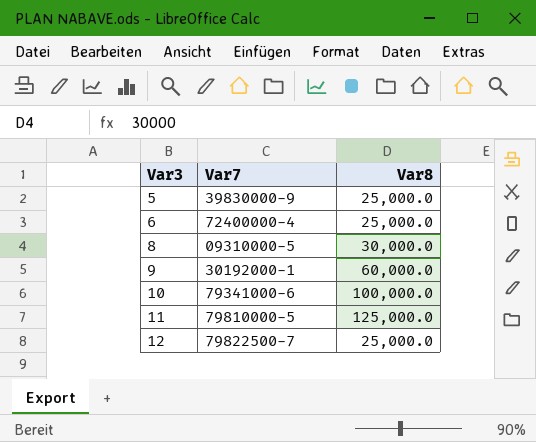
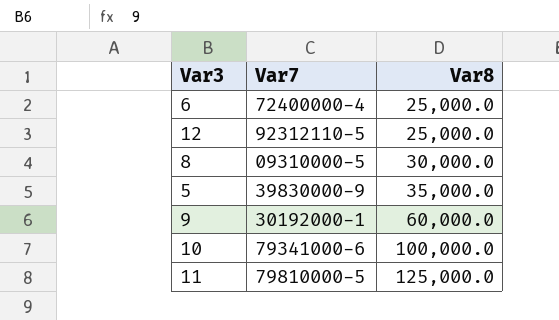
row order: Var3 ascending -> Var8 ascending
12 | Var7: 79822500-7 -> 92312110-5
5 | Var8: 25,000.0 -> 35,000.0

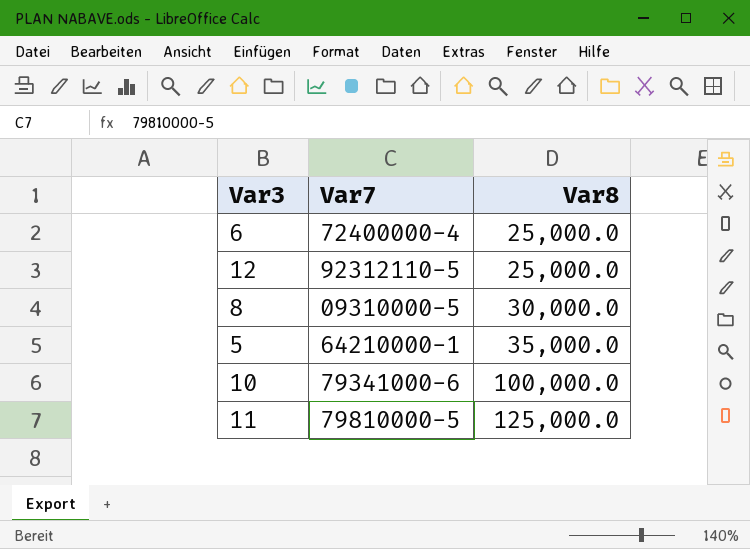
row 9: 30192000-1 | 60,000.0 -> none
5 | Var7: 39830000-9 -> 64210000-1

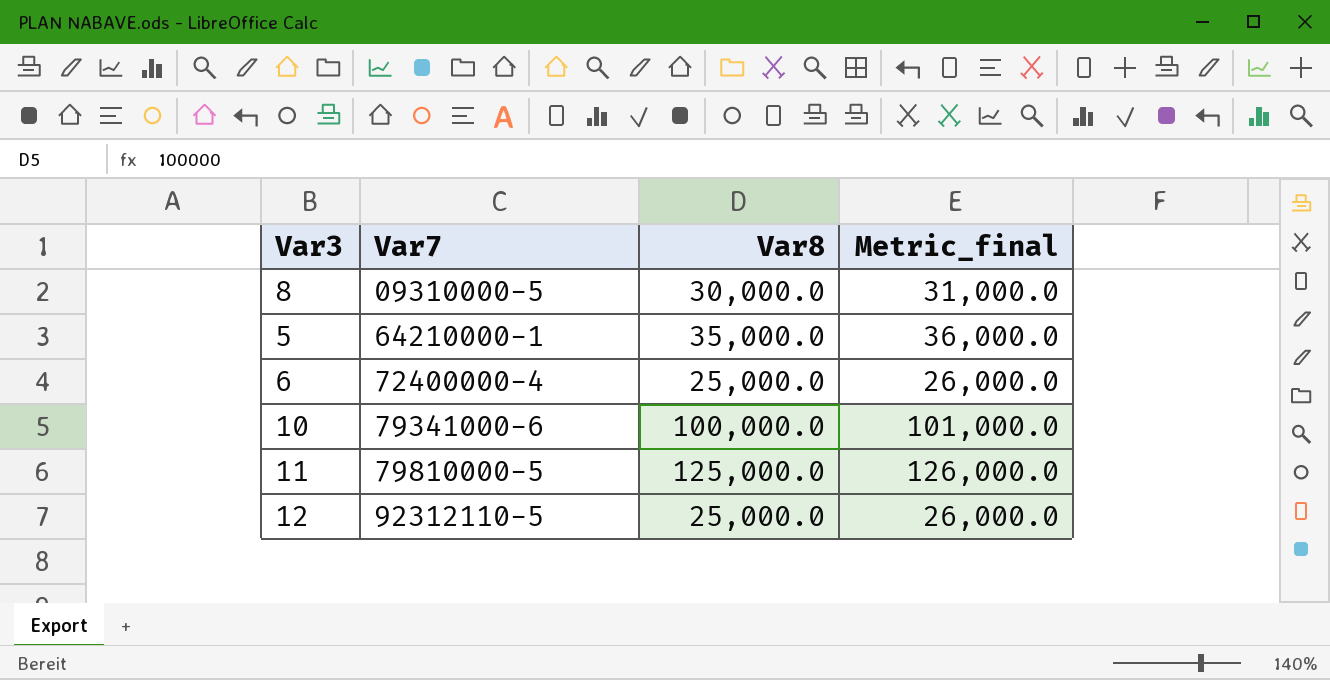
row order: Var8 ascending -> Var7 ascending
column Metric_final | formula: none -> [Var8] + 1000

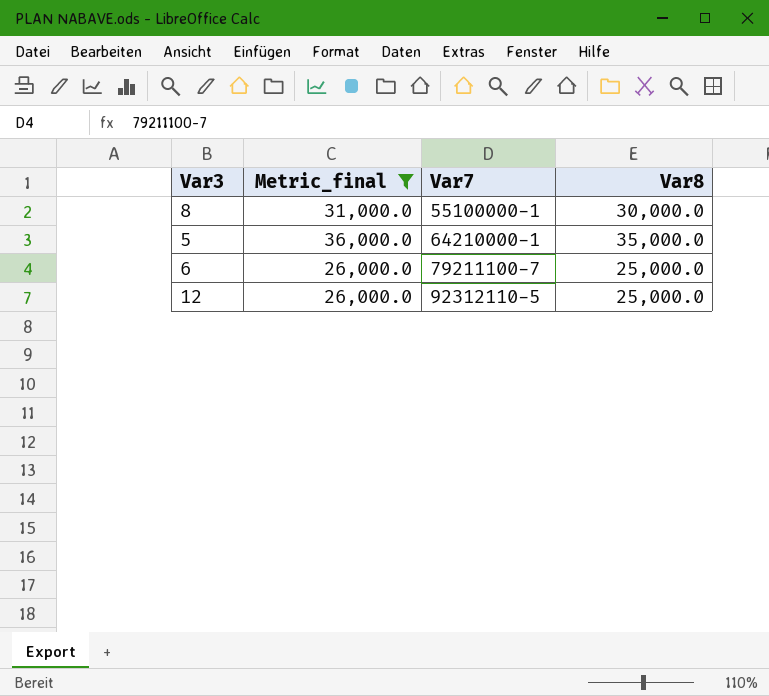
filter: none -> Metric_final <= 36,000.0
column Metric_final | position: 4 -> 2
8 | Var7: 09310000-5 -> 55100000-1
6 | Var7: 72400000-4 -> 79211100-7

